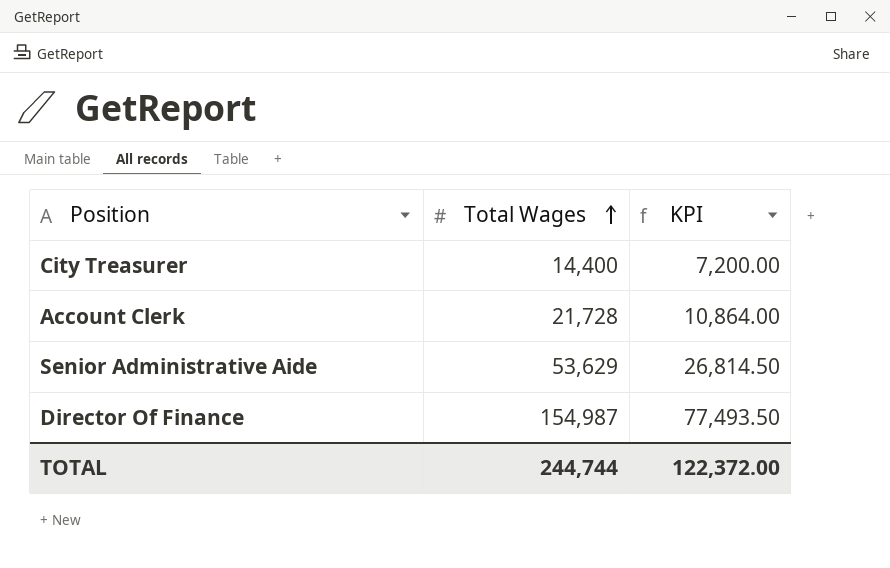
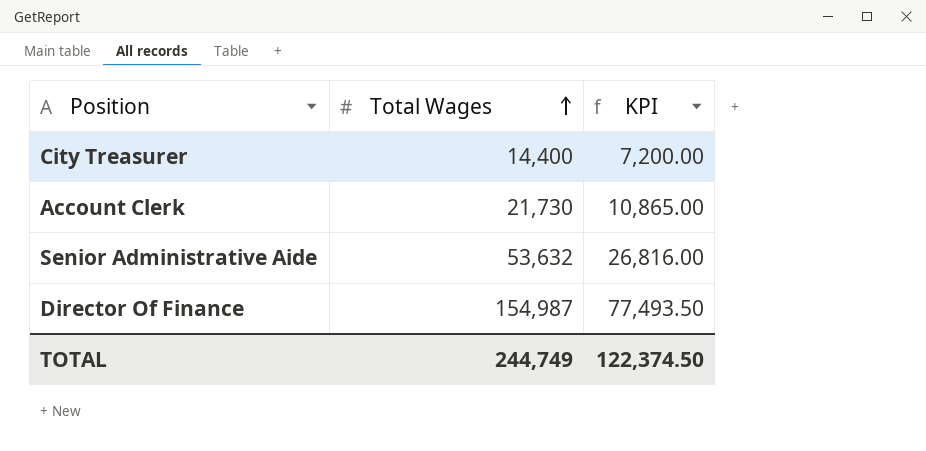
Account Clerk | Total Wages: 21,728 -> 21,730
Account Clerk | KPI: 10,864.00 -> 10,865.00
Senior Administrative Aide | Total Wages: 53,629 -> 53,632
Senior Administrative Aide | KPI: 26,814.50 -> 26,816.00
TOTAL | Total Wages: 244,744 -> 244,749
TOTAL | KPI: 122,372.00 -> 122,374.50

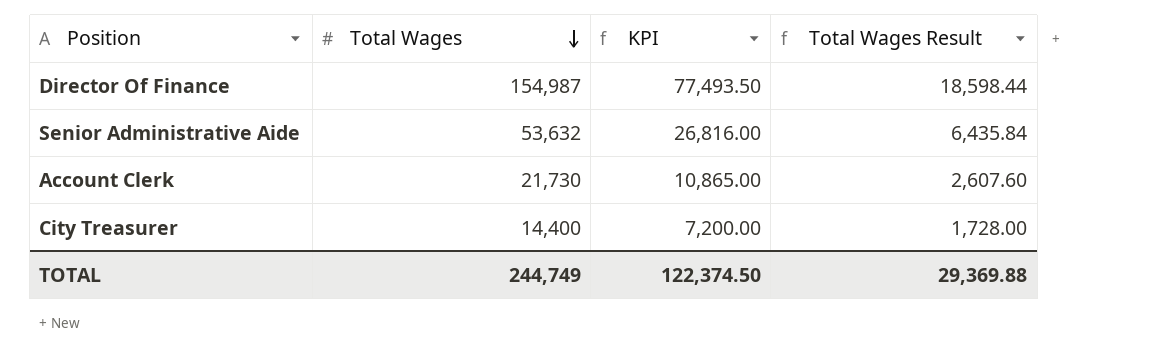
row order: Total Wages ascending -> Total Wages descending
column Total Wages Result | formula: none -> [Total Wages] * 0.12

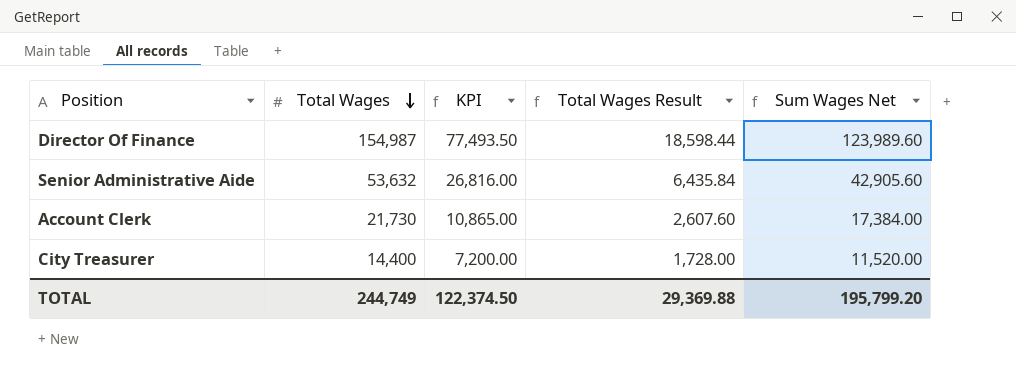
column Sum Wages Net | formula: none -> [Total Wages] * 0.8

